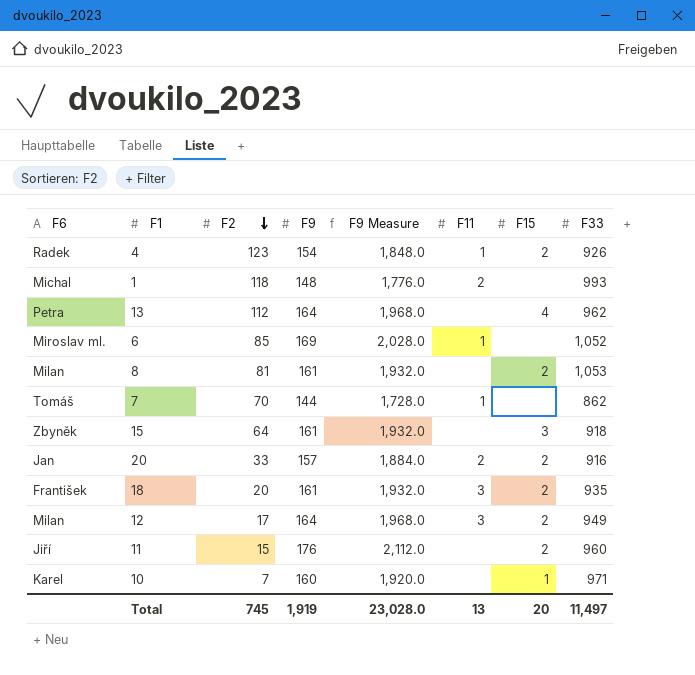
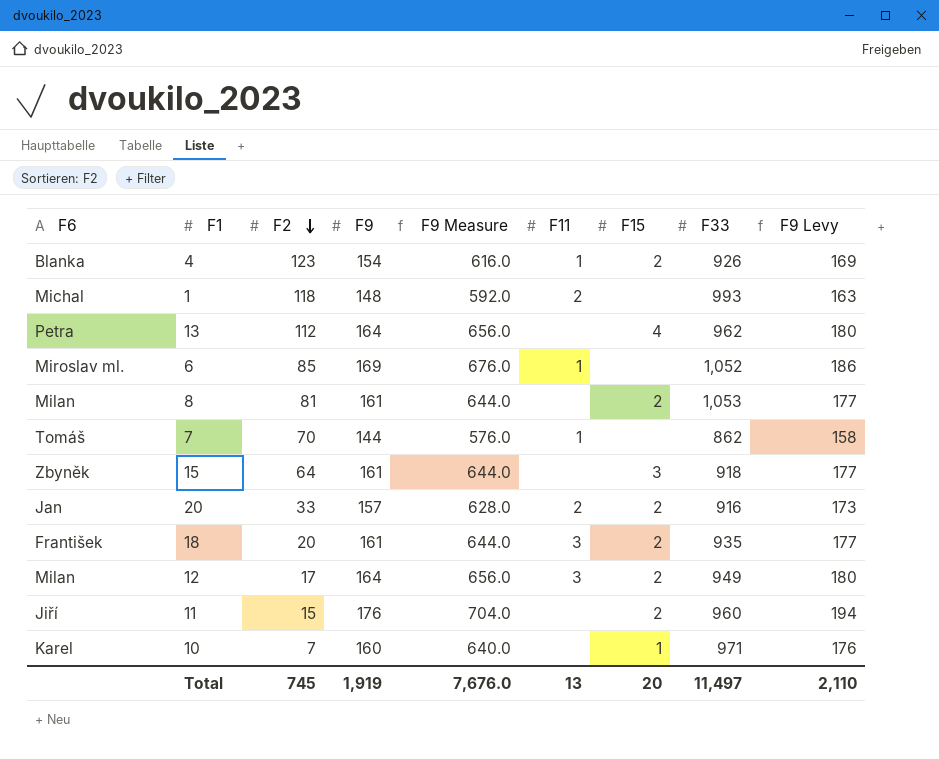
column F9 Measure | formula: [F9] * 12 -> [F9] * 4
column F9 Levy | formula: none -> [F9] * 1.1
4 | F6: Radek -> Blanka
Total | F9 Measure: 23,028.0 -> 7,676.0

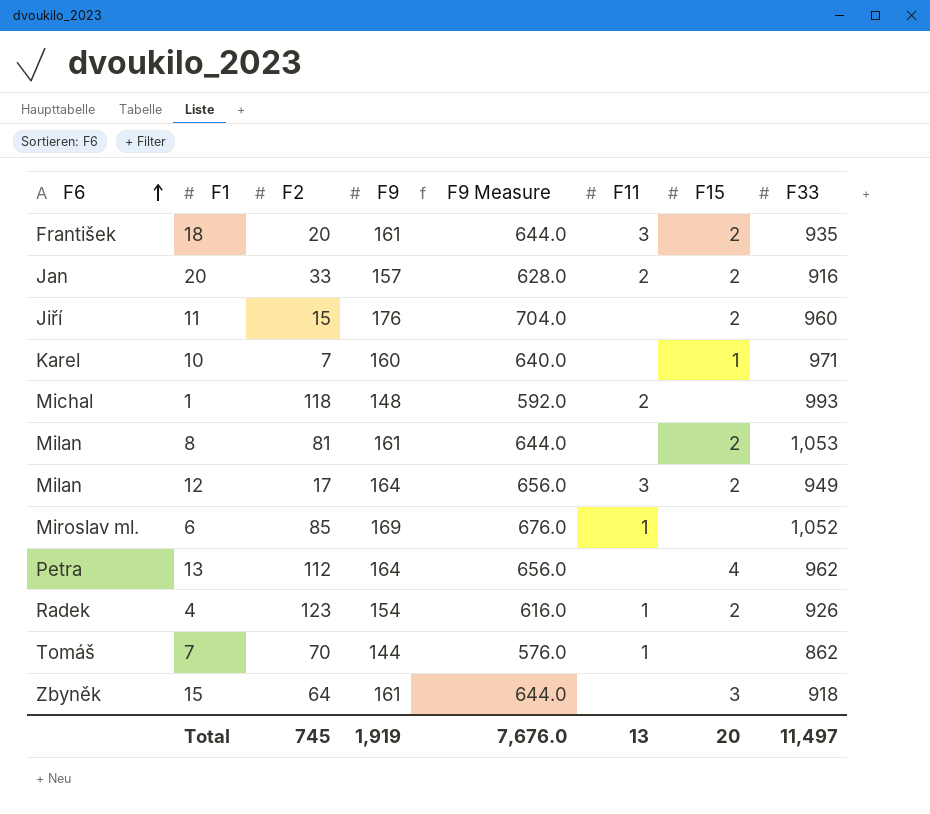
row order: F2 descending -> F6 ascending
column F9 Levy | formula: [F9] * 1.1 -> none
4 | F6: Blanka -> Radek

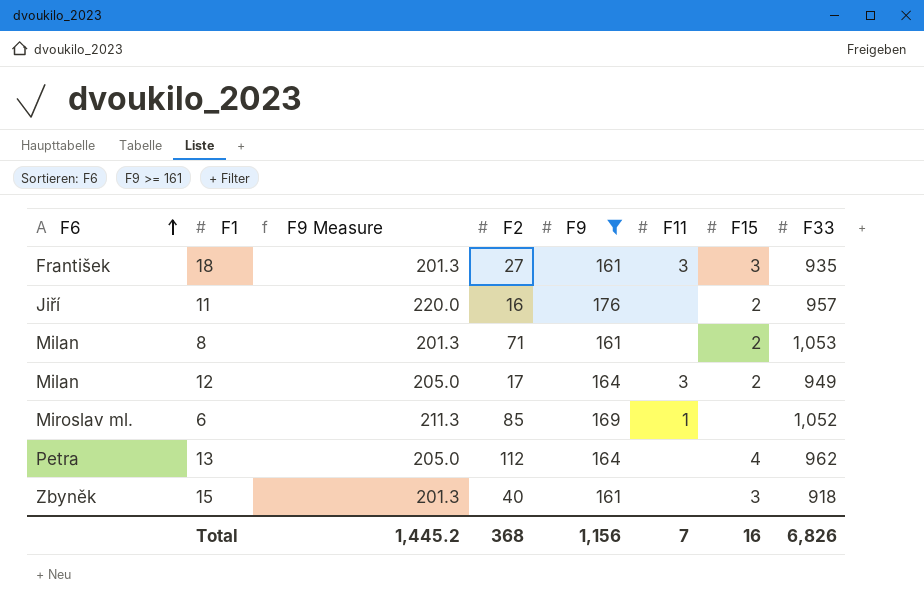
filter: none -> F9 >= 161
column F9 Measure | formula: [F9] * 4 -> [F9] * 1.25
column F9 Measure | position: 5 -> 3
18 | F2: 20 -> 27
18 | F15: 2 -> 3
11 | F2: 15 -> 16
11 | F33: 960 -> 957
8 | F2: 81 -> 71
15 | F2: 64 -> 40
Total | F9 Measure: 7,676.0 -> 1,445.2
Total | F2: 745 -> 368
Total | F9: 1,919 -> 1,156
Total | F11: 13 -> 7
Total | F15: 20 -> 16
Total | F33: 11,497 -> 6,826

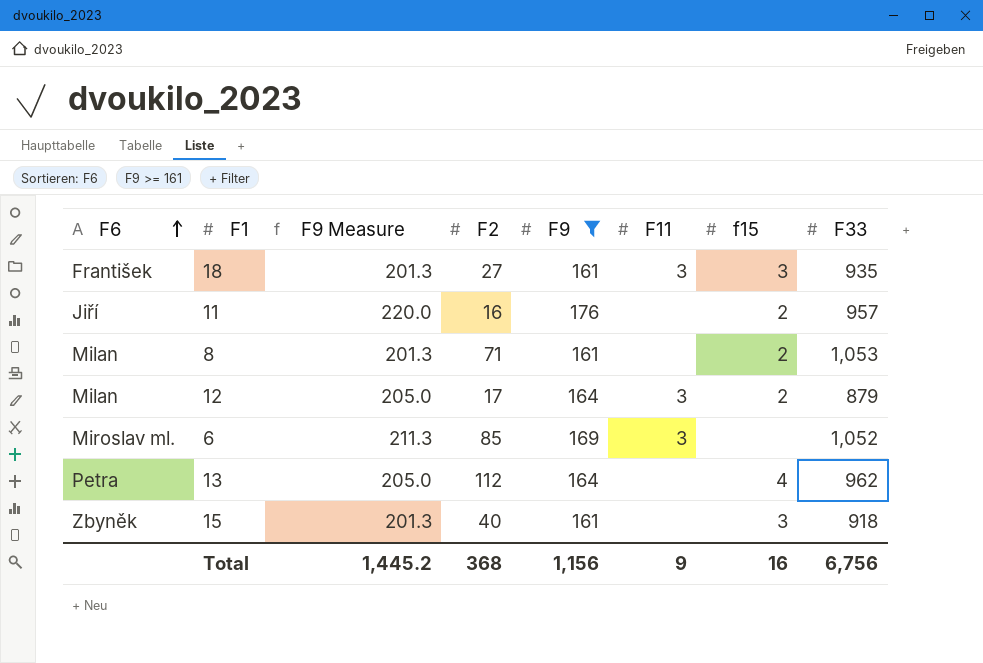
column name: F15 -> f15
12 | F33: 949 -> 879
6 | F11: 1 -> 3
Total | F11: 7 -> 9
Total | F33: 6,826 -> 6,756

